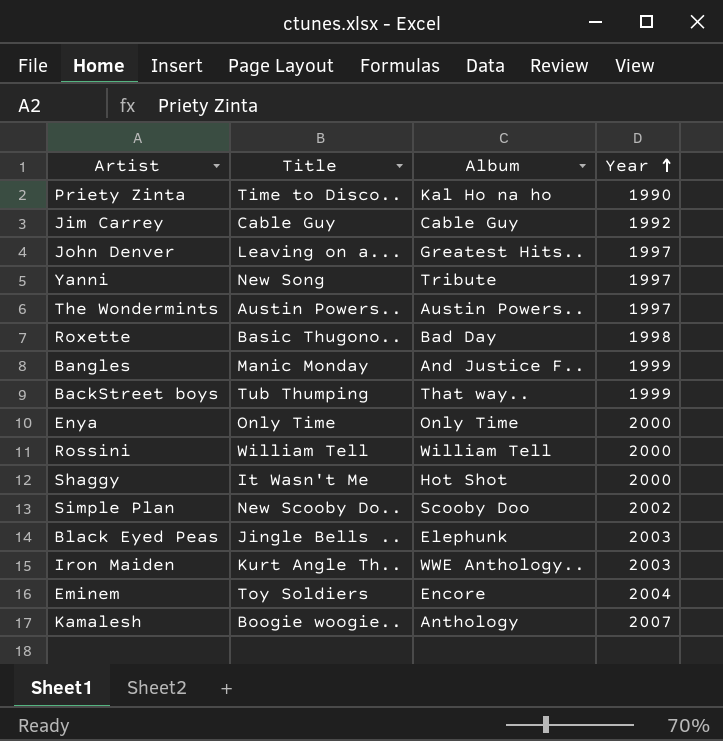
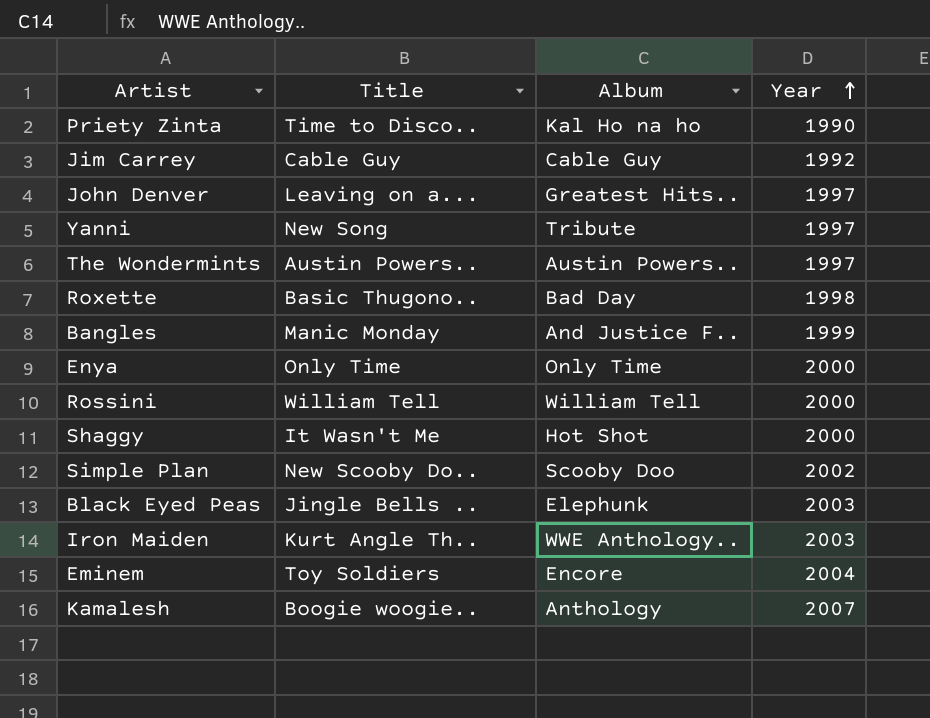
row BackStreet boys: Tub Thumping | That way.. | 1999 -> none

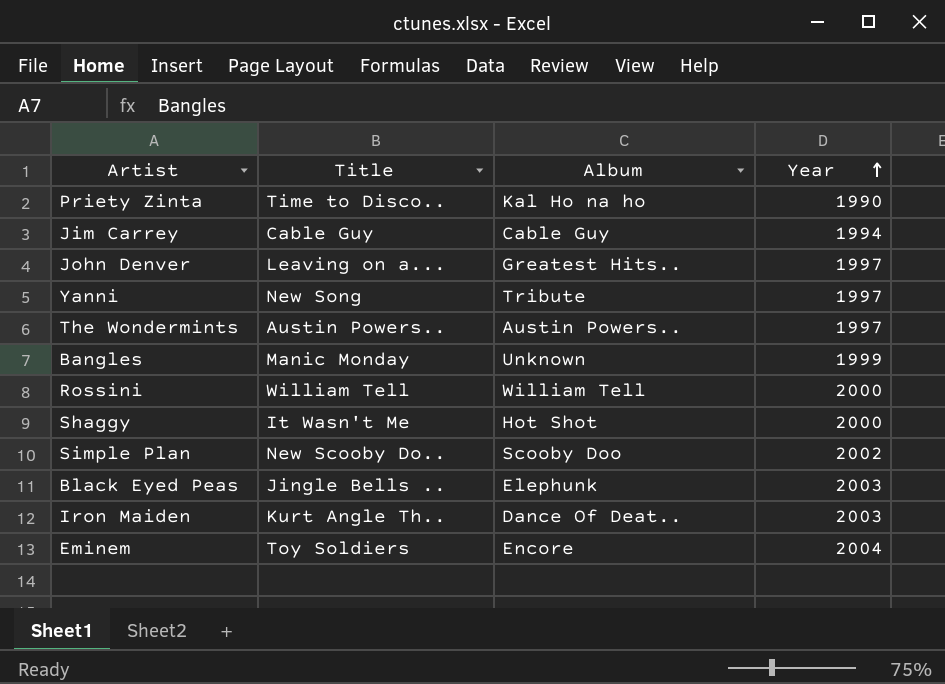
row Roxette: Basic Thugono.. | Bad Day | 1998 -> none
row Enya: Only Time | Only Time | 2000 -> none
row Kamalesh: Boogie woogie.. | Anthology | 2007 -> none
Jim Carrey | Year: 1992 -> 1994
Bangles | Album: And Justice F.. -> Unknown
Iron Maiden | Album: WWE Anthology.. -> Dance Of Deat..

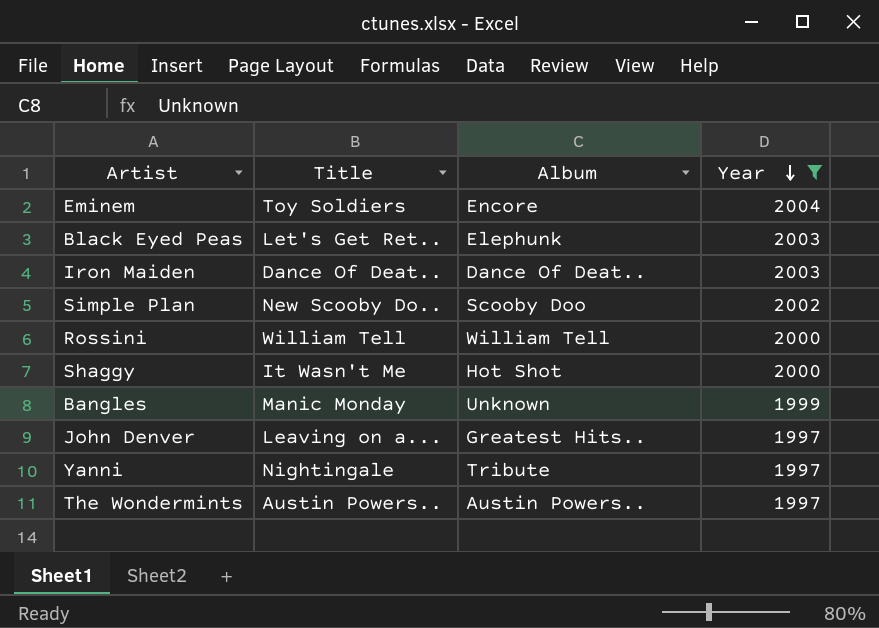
filter: none -> Year >= 1997
row order: Year ascending -> Year descending
Black Eyed Peas | Title: Jingle Bells .. -> Let's Get Ret..
Iron Maiden | Title: Kurt Angle Th.. -> Dance Of Deat..
Yanni | Title: New Song -> Nightingale

